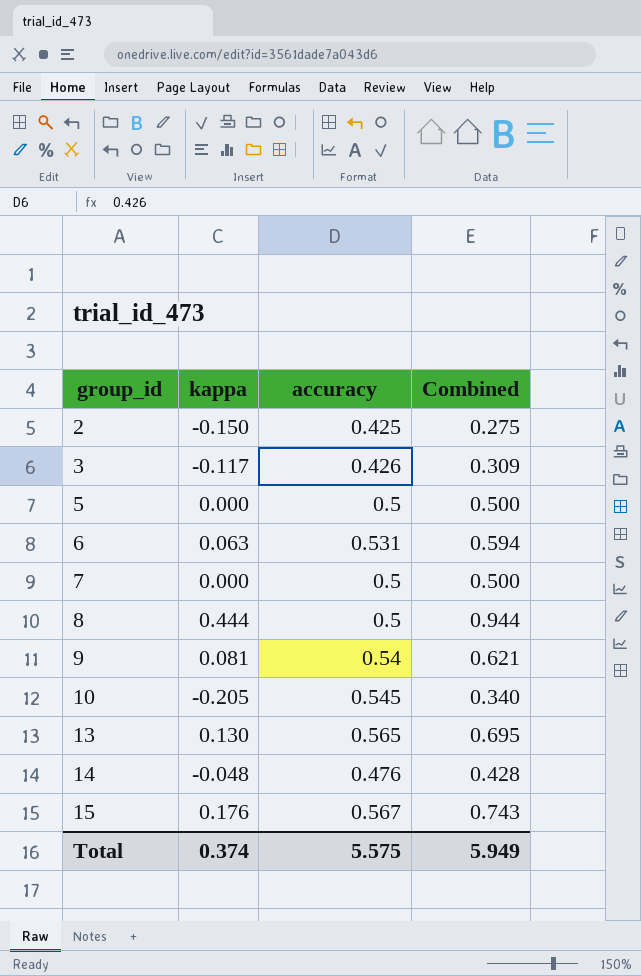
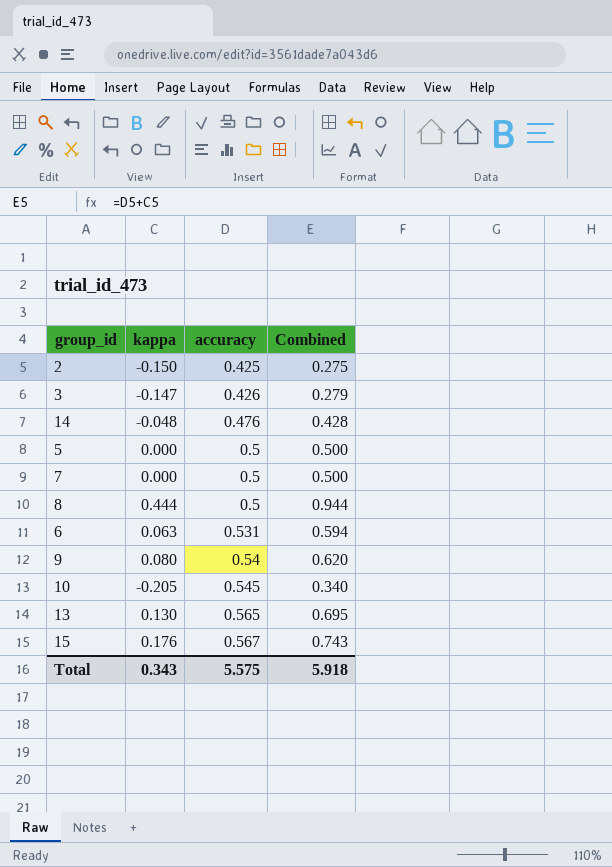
row order: group_id ascending -> accuracy ascending
3 | kappa: -0.117 -> -0.147
3 | Combined: 0.309 -> 0.279
9 | kappa: 0.081 -> 0.080
9 | Combined: 0.621 -> 0.620
Total | kappa: 0.374 -> 0.343
Total | Combined: 5.949 -> 5.918

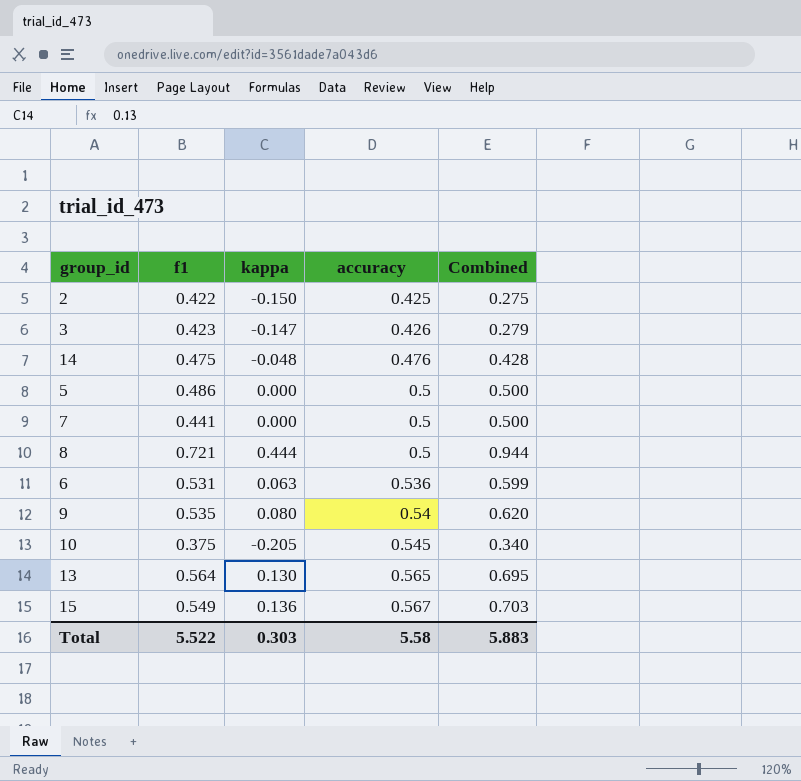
column f1 | position: none -> 2
6 | accuracy: 0.531 -> 0.536
6 | Combined: 0.594 -> 0.599
15 | kappa: 0.176 -> 0.136
15 | Combined: 0.743 -> 0.703
Total | kappa: 0.343 -> 0.303
Total | accuracy: 5.575 -> 5.58
Total | Combined: 5.918 -> 5.883

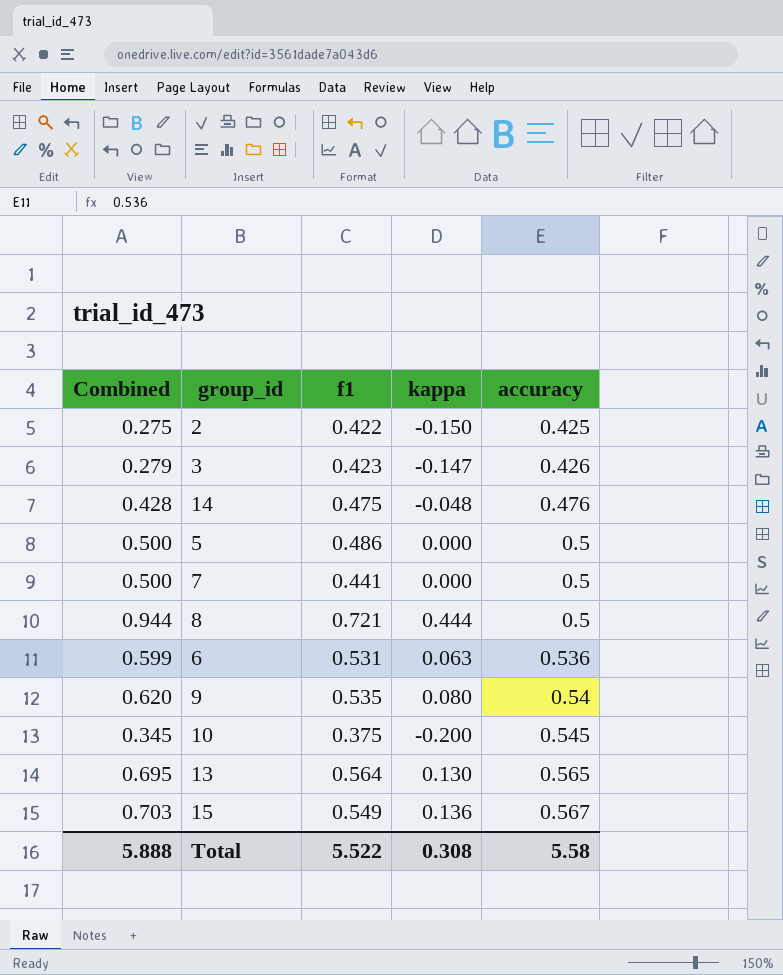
column Combined | position: 5 -> 1
10 | Combined: 0.340 -> 0.345
10 | kappa: -0.205 -> -0.200
Total | Combined: 5.883 -> 5.888
Total | kappa: 0.303 -> 0.308

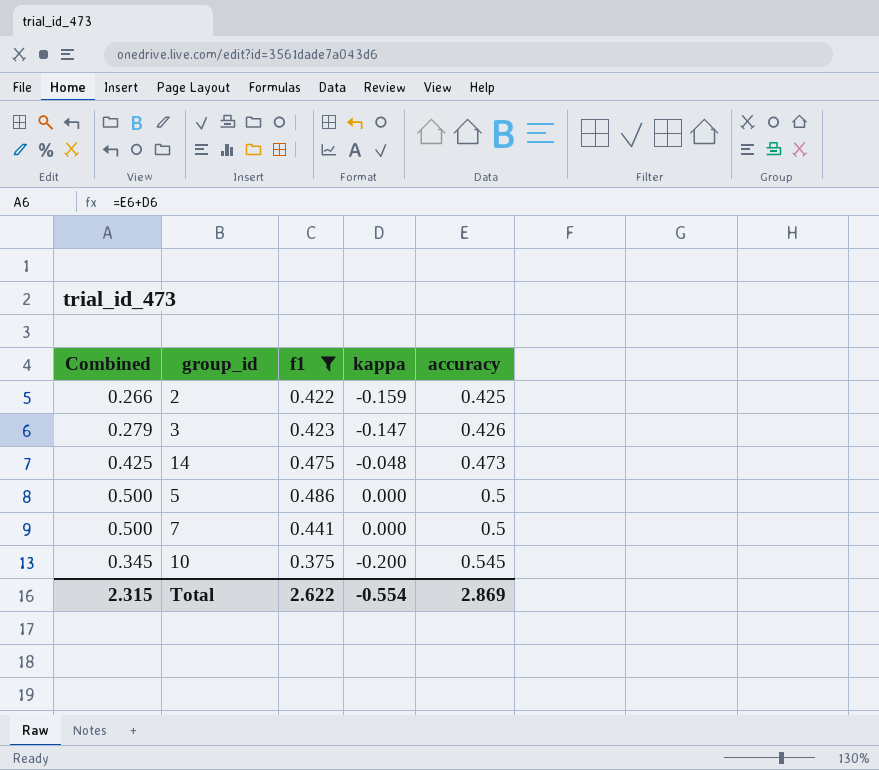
filter: none -> f1 <= 0.486
2 | Combined: 0.275 -> 0.266
2 | kappa: -0.150 -> -0.159
14 | Combined: 0.428 -> 0.425
14 | accuracy: 0.476 -> 0.473
Total | Combined: 5.888 -> 2.315
Total | f1: 5.522 -> 2.622
Total | kappa: 0.308 -> -0.554
Total | accuracy: 5.58 -> 2.869

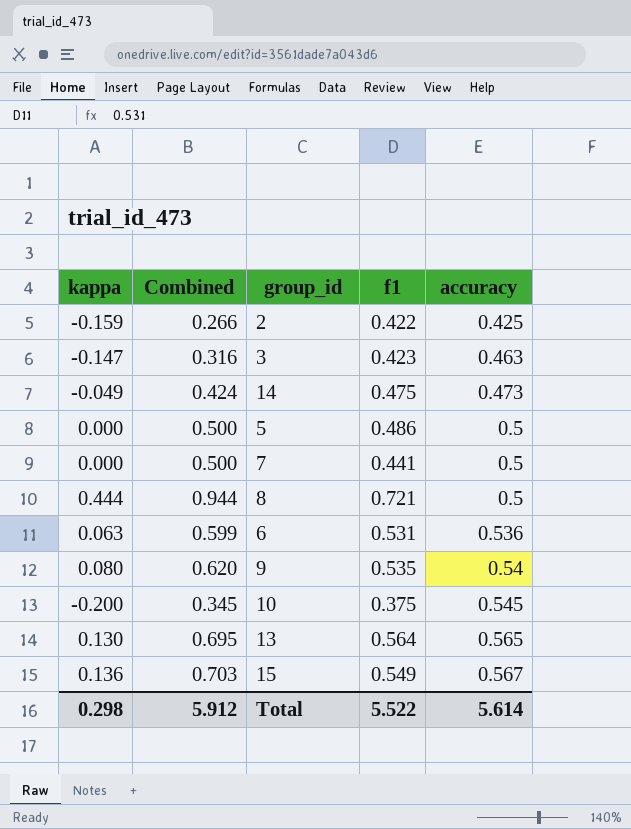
filter: f1 <= 0.486 -> none
column kappa | position: 4 -> 1
3 | Combined: 0.279 -> 0.316
3 | accuracy: 0.426 -> 0.463
14 | kappa: -0.048 -> -0.049
14 | Combined: 0.425 -> 0.424
Total | kappa: -0.554 -> 0.298
Total | Combined: 2.315 -> 5.912
Total | f1: 2.622 -> 5.522
Total | accuracy: 2.869 -> 5.614

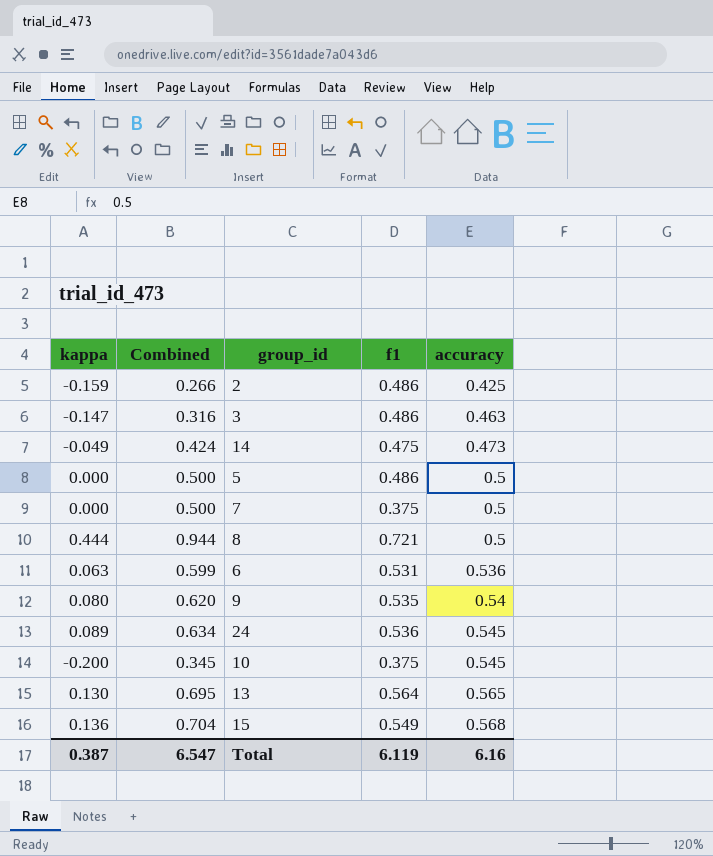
2 | f1: 0.422 -> 0.486
3 | f1: 0.423 -> 0.486
7 | f1: 0.441 -> 0.375
row 24: none -> 0.089 | 0.634 | 0.536 | 0.545
15 | Combined: 0.703 -> 0.704
15 | accuracy: 0.567 -> 0.568
Total | kappa: 0.298 -> 0.387
Total | Combined: 5.912 -> 6.547
Total | f1: 5.522 -> 6.119
Total | accuracy: 5.614 -> 6.16

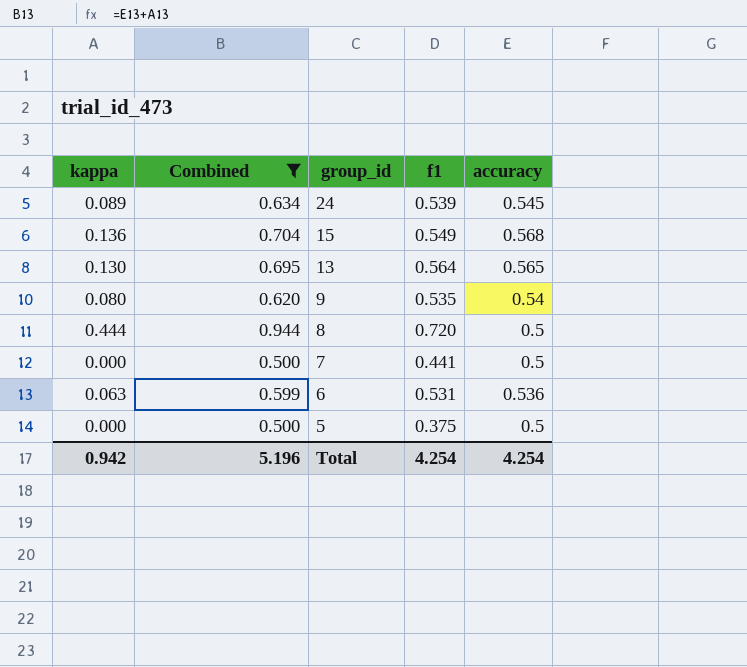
filter: none -> Combined >= 0.500
row order: accuracy ascending -> group_id descending
24 | f1: 0.536 -> 0.539
8 | f1: 0.721 -> 0.720
7 | f1: 0.375 -> 0.441
5 | f1: 0.486 -> 0.375
Total | kappa: 0.387 -> 0.942
Total | Combined: 6.547 -> 5.196
Total | f1: 6.119 -> 4.254
Total | accuracy: 6.16 -> 4.254

